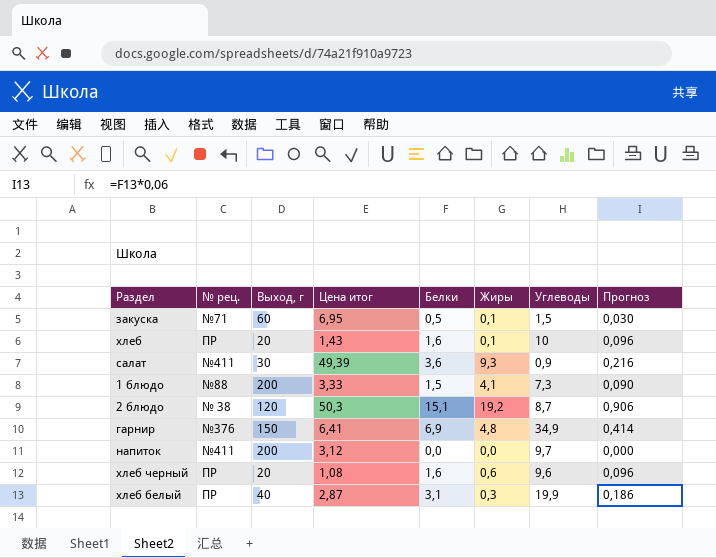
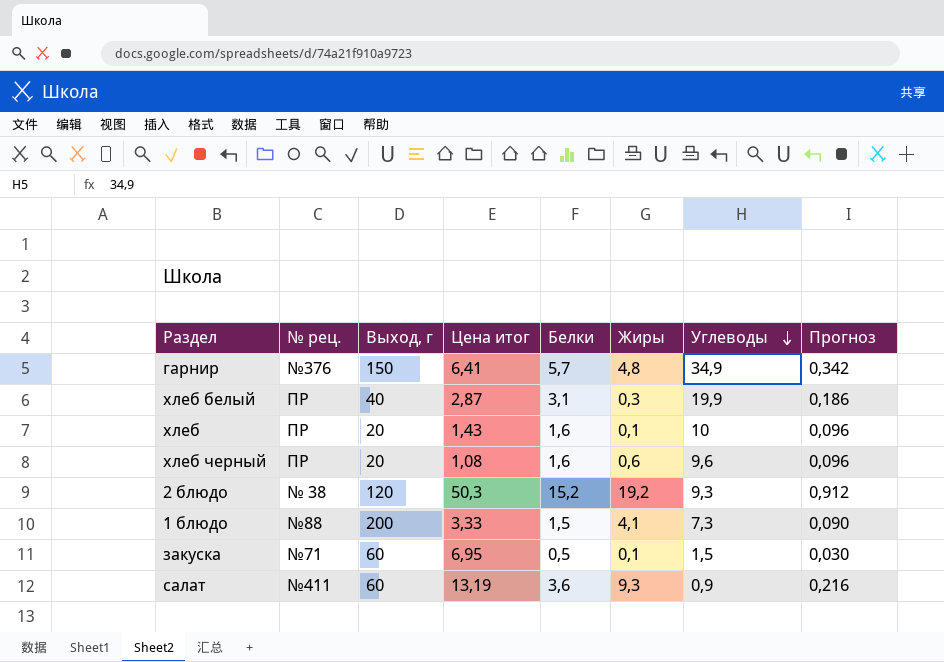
row order: none -> Углеводы descending
row напиток: №411 | 200 | 3,12 | 0,0 | 0,0 | 9,7 | 0,000 -> none
гарнир | Белки: 6,9 -> 5,7
гарнир | Прогноз: 0,414 -> 0,342
2 блюдо | Белки: 15,1 -> 15,2
2 блюдо | Углеводы: 8,7 -> 9,3
2 блюдо | Прогноз: 0,906 -> 0,912
салат | Выход, г: 30 -> 60
салат | Цена итог: 49,39 -> 13,19

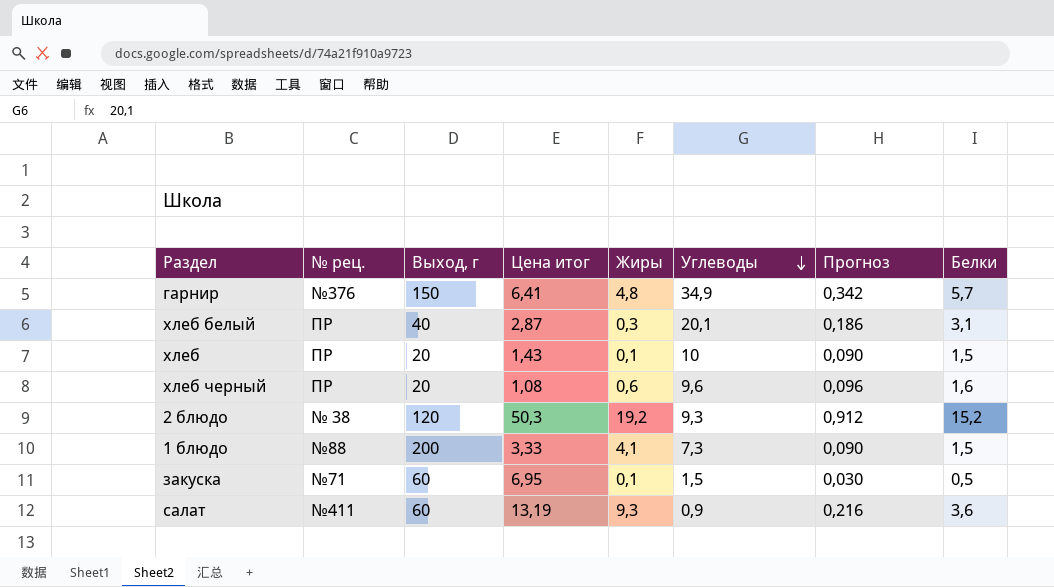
column Белки | position: 5 -> 8
хлеб белый | Углеводы: 19,9 -> 20,1
хлеб | Прогноз: 0,096 -> 0,090
хлеб | Белки: 1,6 -> 1,5

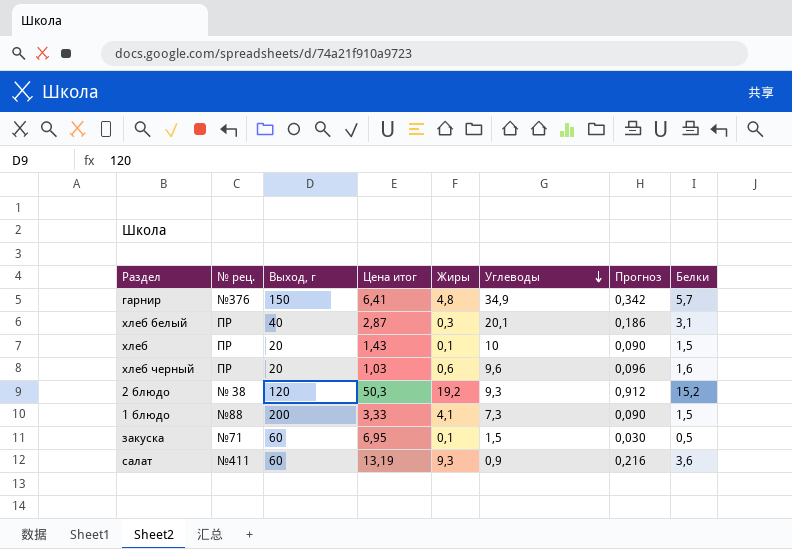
хлеб черный | Цена итог: 1,08 -> 1,03

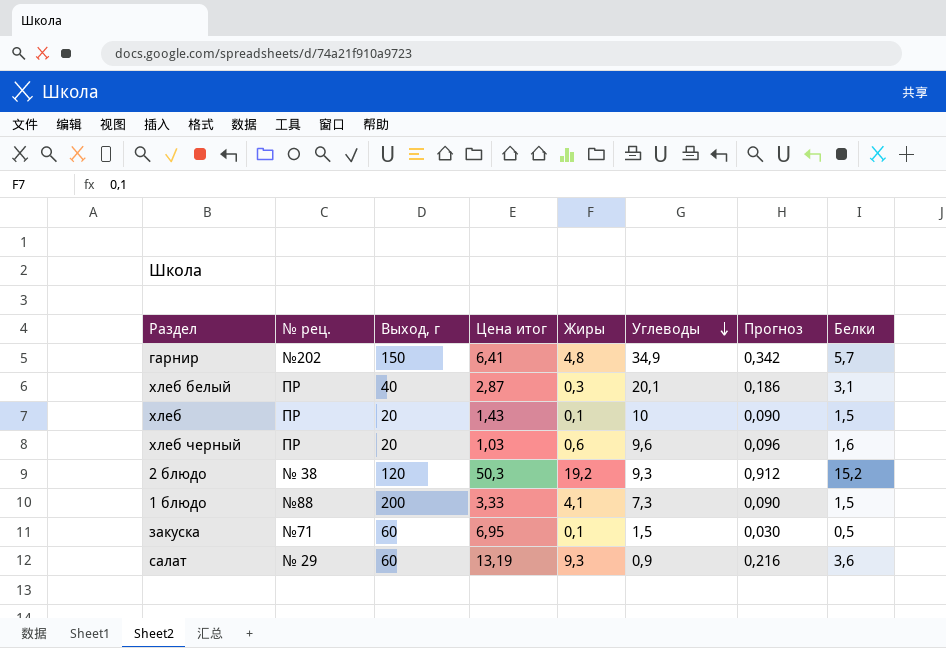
гарнир | № рец.: №376 -> №202
салат | № рец.: №411 -> № 29

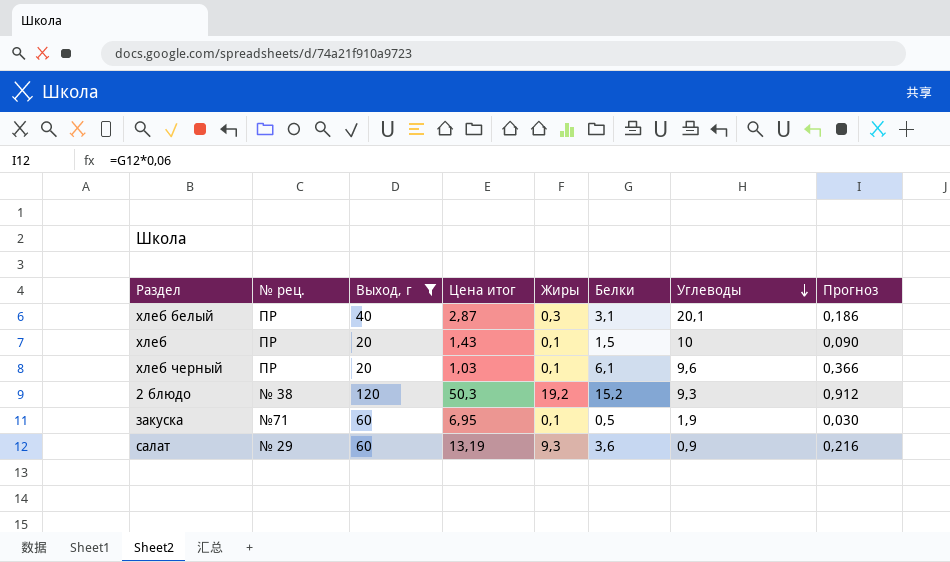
filter: none -> Выход, г <= 120
column Белки | position: 8 -> 6
хлеб черный | Жиры: 0,6 -> 0,1
хлеб черный | Белки: 1,6 -> 6,1
хлеб черный | Прогноз: 0,096 -> 0,366
закуска | Углеводы: 1,5 -> 1,9

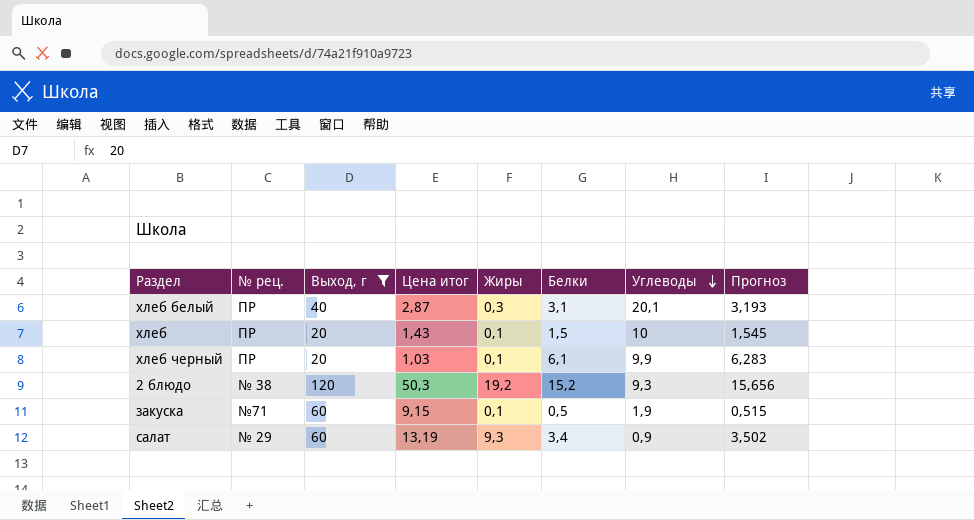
column Прогноз | formula: [Белки] * 0,06 -> [Белки] * 1,03
хлеб черный | Углеводы: 9,6 -> 9,9
закуска | Цена итог: 6,95 -> 9,15
салат | Белки: 3,6 -> 3,4

